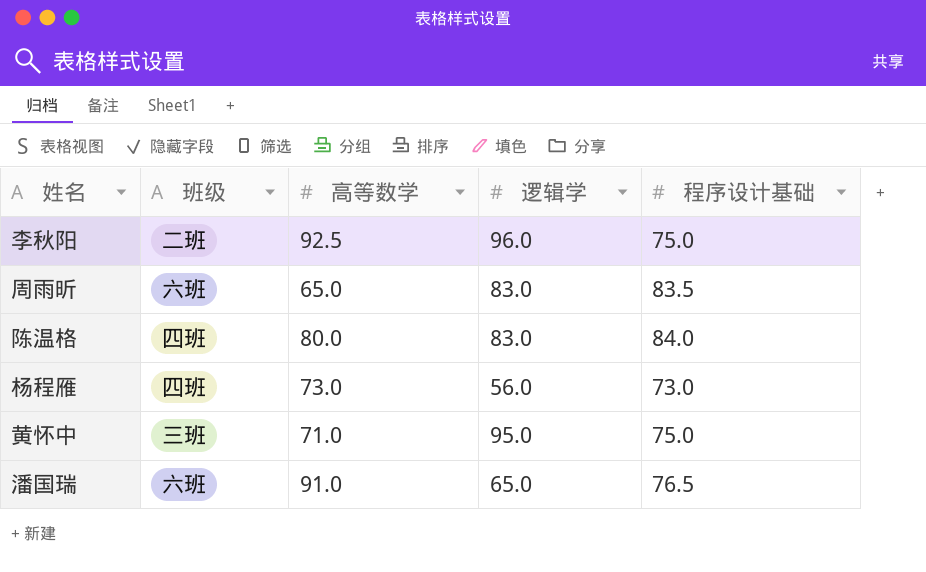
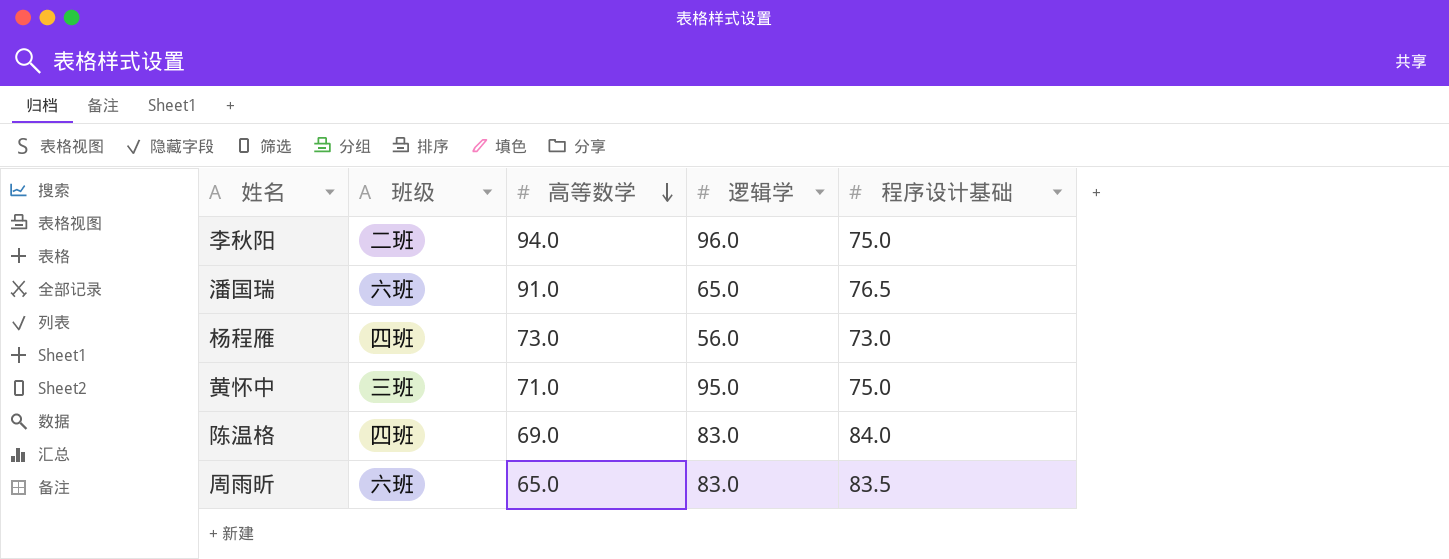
row order: none -> 高等数学 descending
李秋阳 | 高等数学: 92.5 -> 94.0
陈温格 | 高等数学: 80.0 -> 69.0

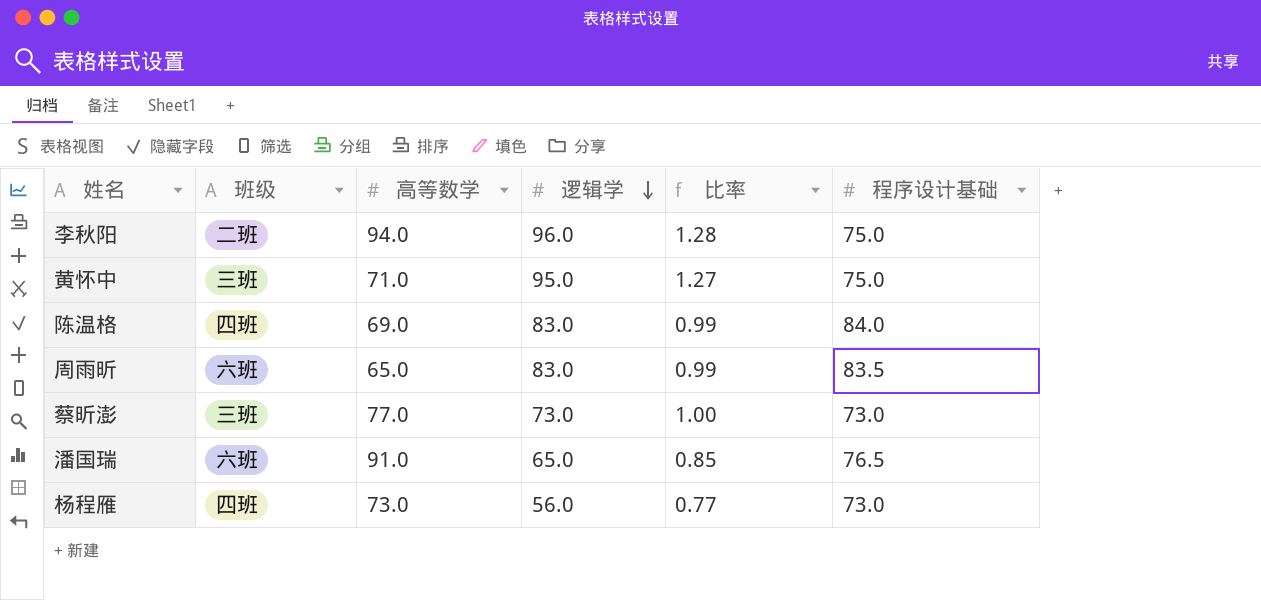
row order: 高等数学 descending -> 逻辑学 descending
column 比率 | formula: none -> [逻辑学] / [程序设计基础]
row 蔡昕澎: none -> 三班 | 77.0 | 73.0 | 1.00 | 73.0

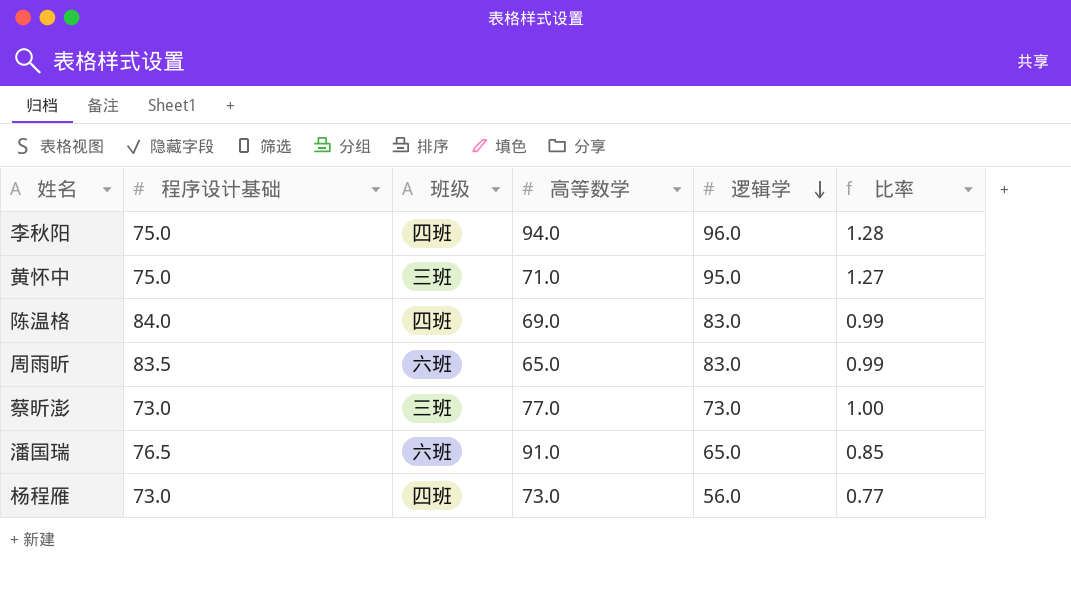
column 程序设计基础 | position: 6 -> 2
李秋阳 | 班级: 二班 -> 四班

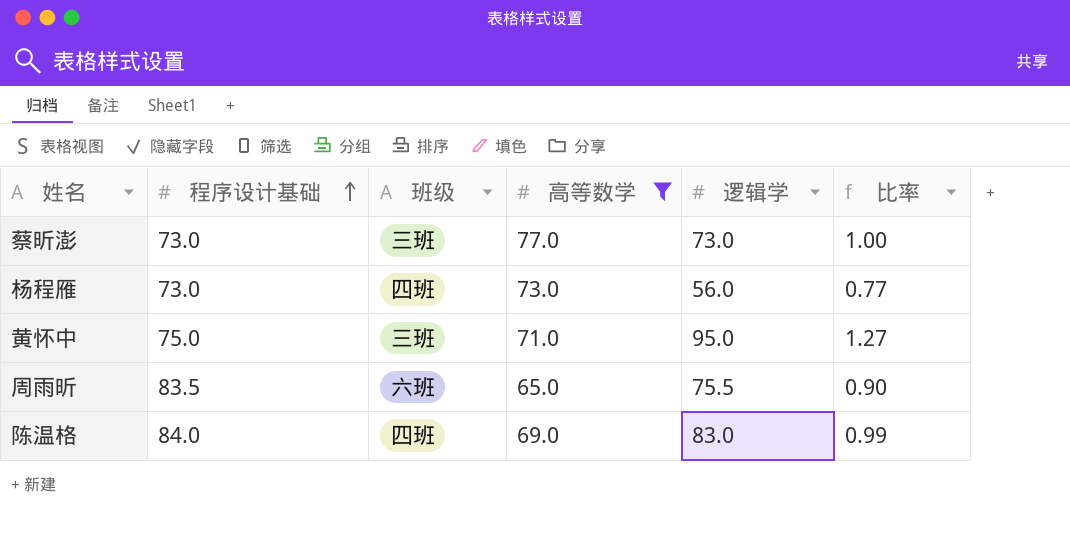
filter: none -> 高等数学 <= 77.0
row order: 逻辑学 descending -> 程序设计基础 ascending
周雨昕 | 逻辑学: 83.0 -> 75.5
周雨昕 | 比率: 0.99 -> 0.90

